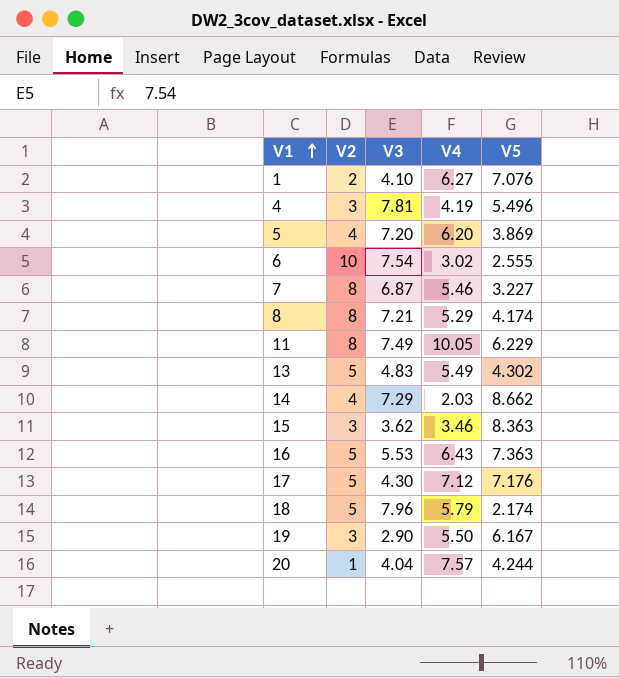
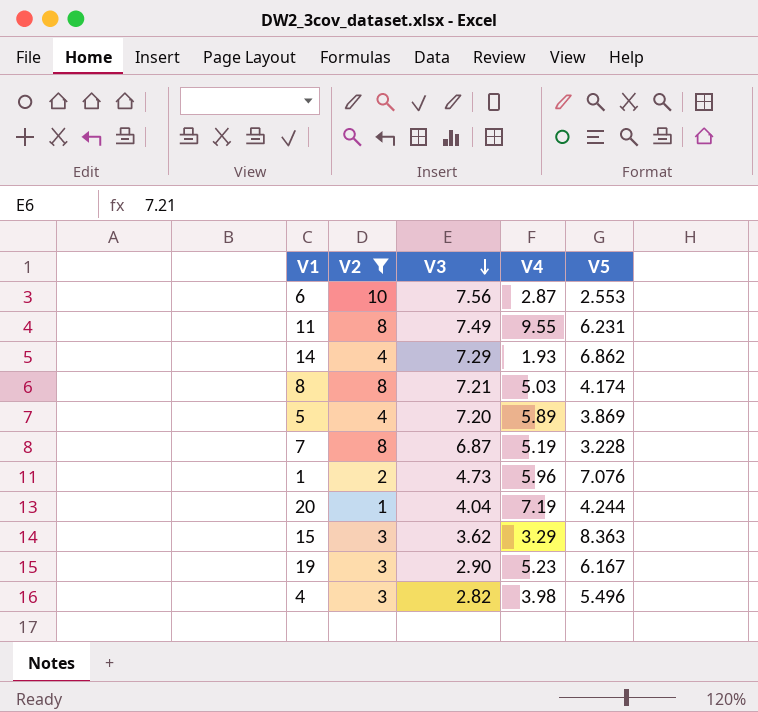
filter: none -> V2 != 5
row order: V1 ascending -> V3 descending
6 | V3: 7.54 -> 7.56
6 | V4: 3.02 -> 2.87
6 | V5: 2.555 -> 2.553
11 | V4: 10.05 -> 9.55
11 | V5: 6.229 -> 6.231
14 | V4: 2.03 -> 1.93
14 | V5: 8.662 -> 6.862
8 | V4: 5.29 -> 5.03
5 | V4: 6.20 -> 5.89
7 | V4: 5.46 -> 5.19
7 | V5: 3.227 -> 3.228
1 | V3: 4.10 -> 4.73
1 | V4: 6.27 -> 5.96
20 | V4: 7.57 -> 7.19
15 | V4: 3.46 -> 3.29
19 | V4: 5.50 -> 5.23
4 | V3: 7.81 -> 2.82
4 | V4: 4.19 -> 3.98

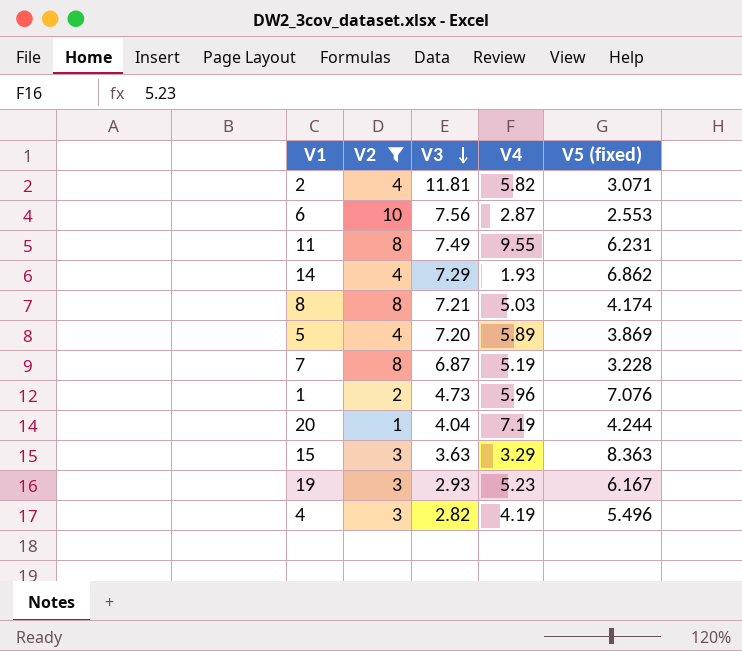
column name: V5 -> V5 (fixed)
row 2: none -> 4 | 11.81 | 5.82 | 3.071
15 | V3: 3.62 -> 3.63
19 | V3: 2.90 -> 2.93
4 | V4: 3.98 -> 4.19

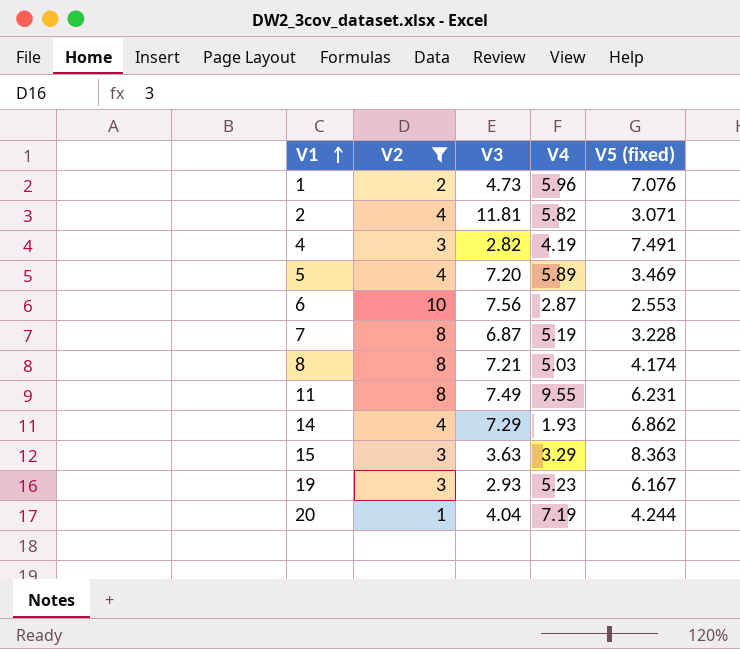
row order: V3 descending -> V1 ascending
4 | V5 (fixed): 5.496 -> 7.491
5 | V5 (fixed): 3.869 -> 3.469

